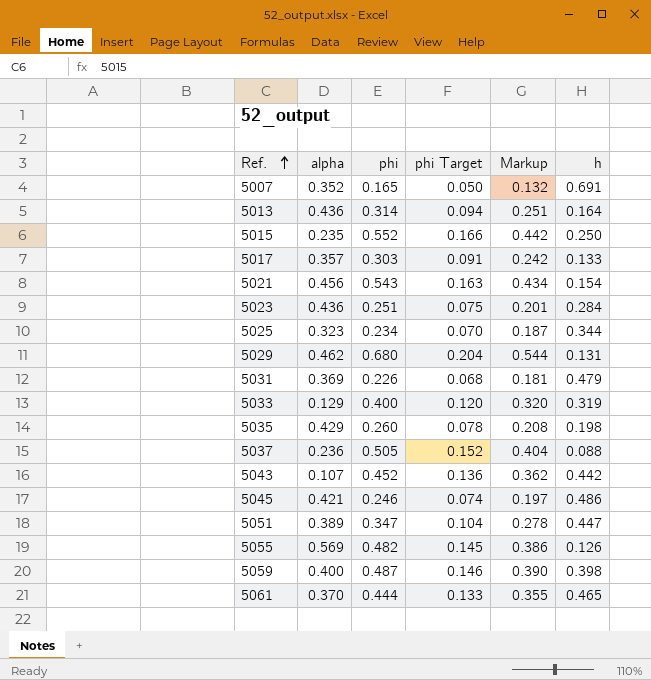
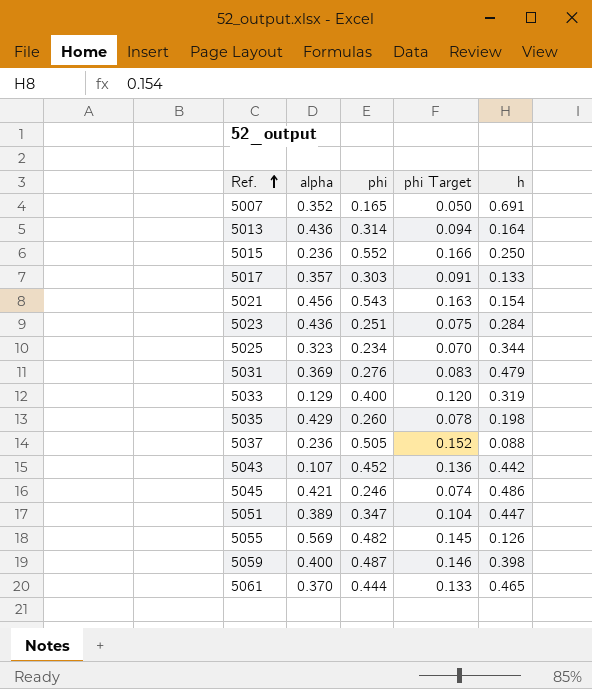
column Markup | formula: [phi] * 0.8 -> none
row 5029: 0.462 | 0.680 | 0.204 | 0.544 | 0.131 -> none
5015 | alpha: 0.235 -> 0.236
5031 | phi: 0.226 -> 0.276
5031 | phi Target: 0.068 -> 0.083

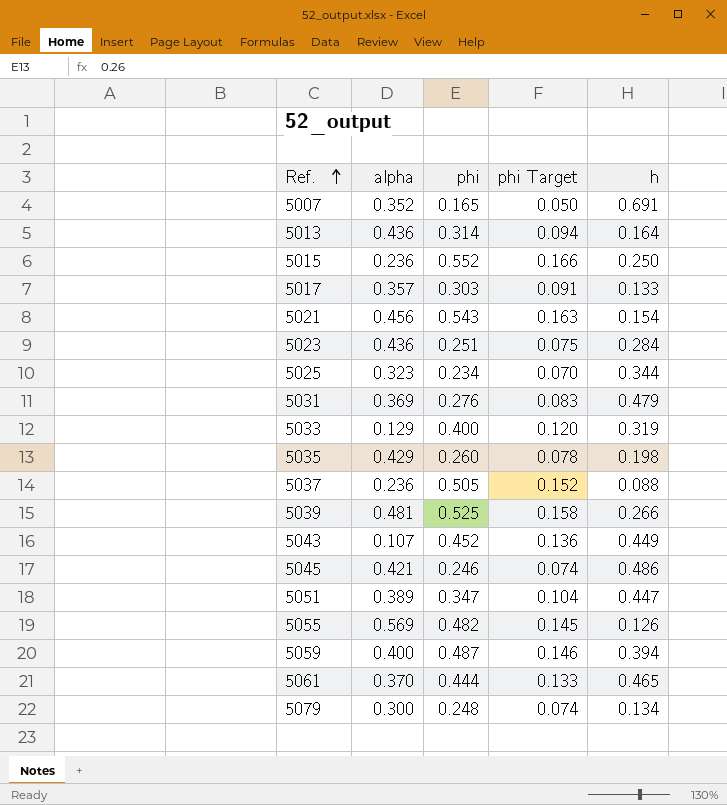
row 5039: none -> 0.481 | 0.525 | 0.158 | 0.266
5043 | h: 0.442 -> 0.449
5059 | h: 0.398 -> 0.394
row 5079: none -> 0.300 | 0.248 | 0.074 | 0.134

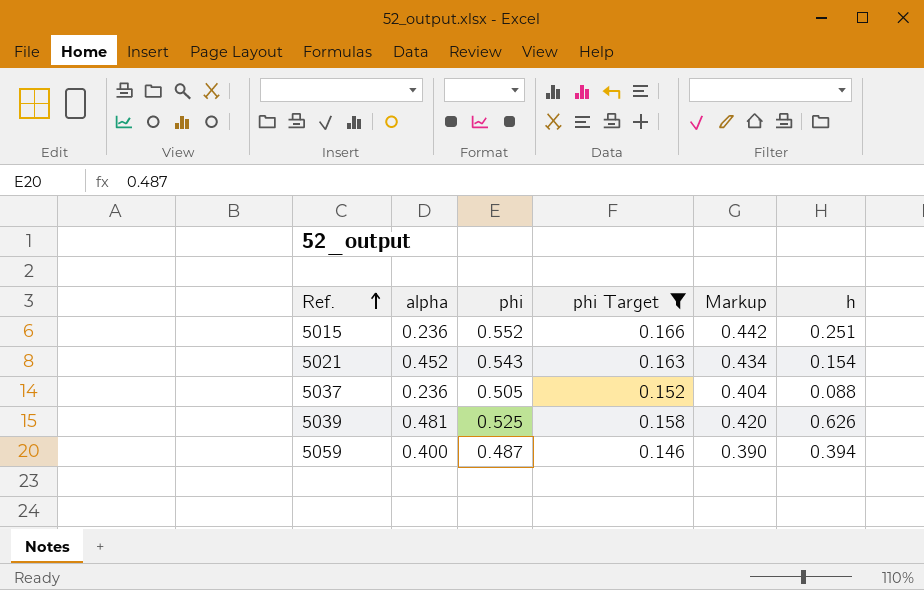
filter: none -> phi Target >= 0.146
column Markup | formula: none -> [phi] * 0.8
5015 | h: 0.250 -> 0.251
5021 | alpha: 0.456 -> 0.452
5039 | h: 0.266 -> 0.626

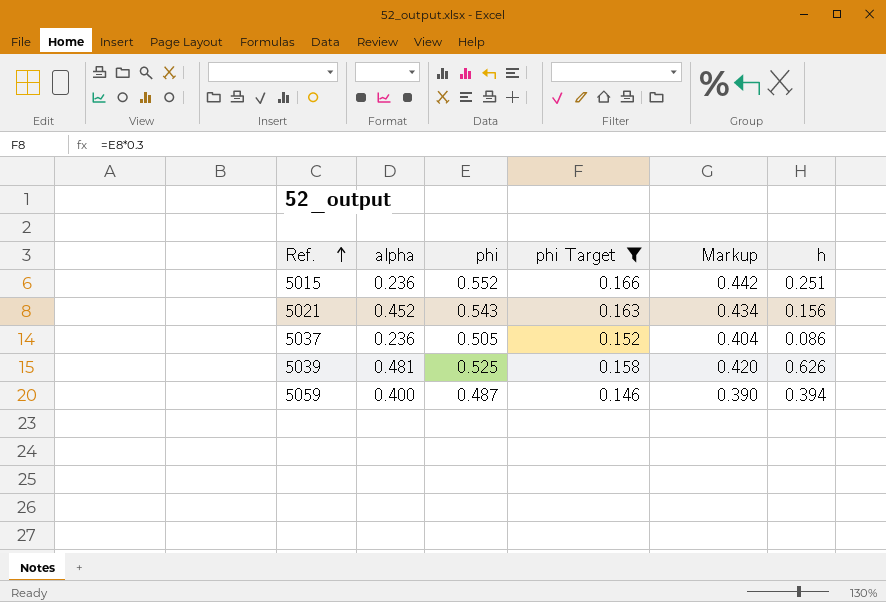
5021 | h: 0.154 -> 0.156
5037 | h: 0.088 -> 0.086

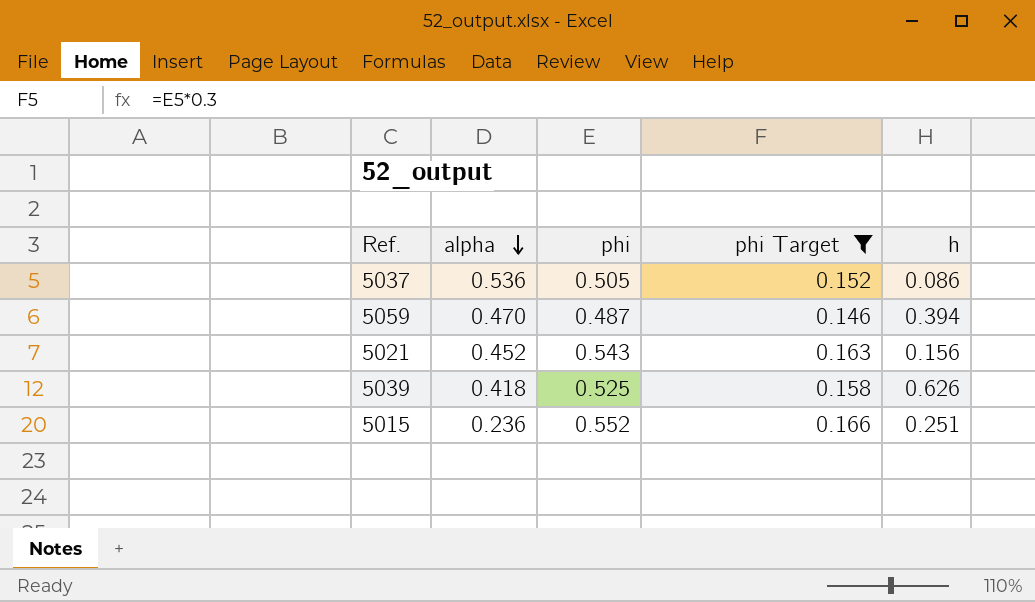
row order: Ref. ascending -> alpha descending
column Markup | formula: [phi] * 0.8 -> none
5037 | alpha: 0.236 -> 0.536
5059 | alpha: 0.400 -> 0.470
5039 | alpha: 0.481 -> 0.418

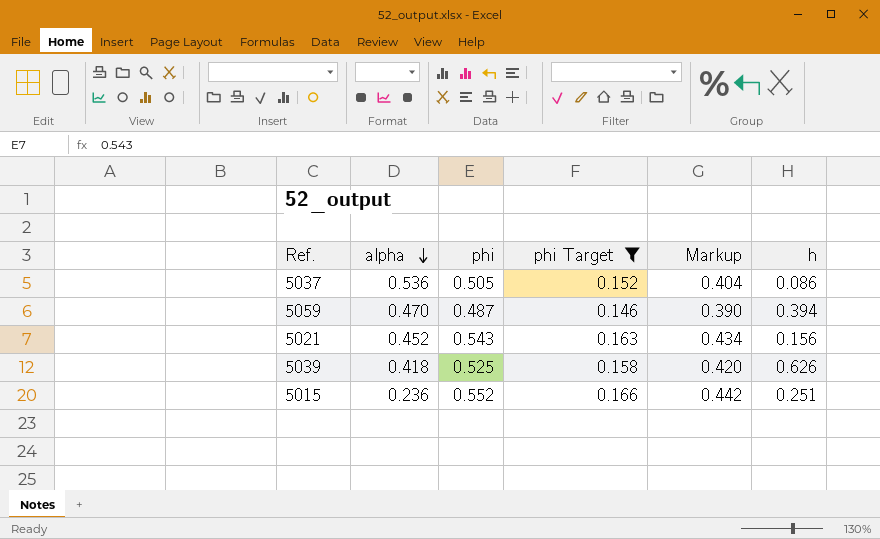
column Markup | formula: none -> [phi] * 0.8

